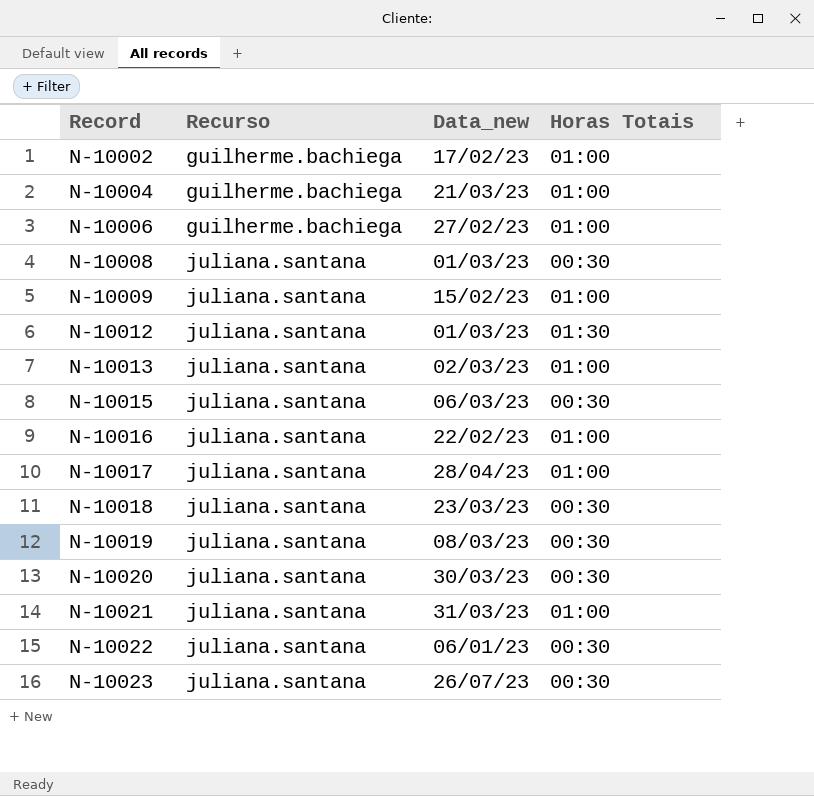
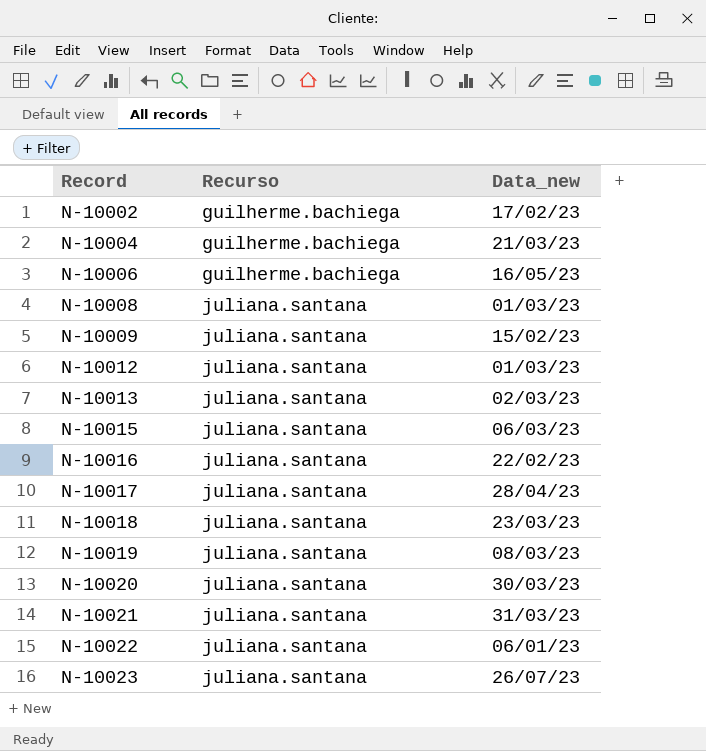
column Horas Totais | position: 4 -> none
N-10006 | Data_new: 27/02/23 -> 16/05/23

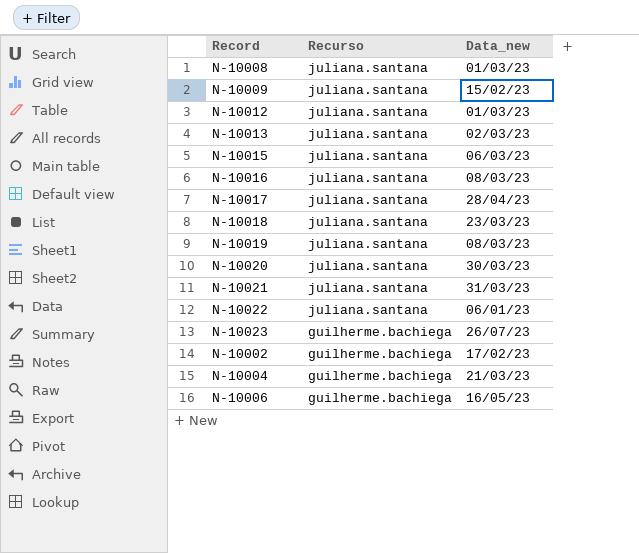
row order: Record ascending -> Recurso descending
N-10016 | Data_new: 22/02/23 -> 08/03/23
N-10023 | Recurso: juliana.santana -> guilherme.bachiega

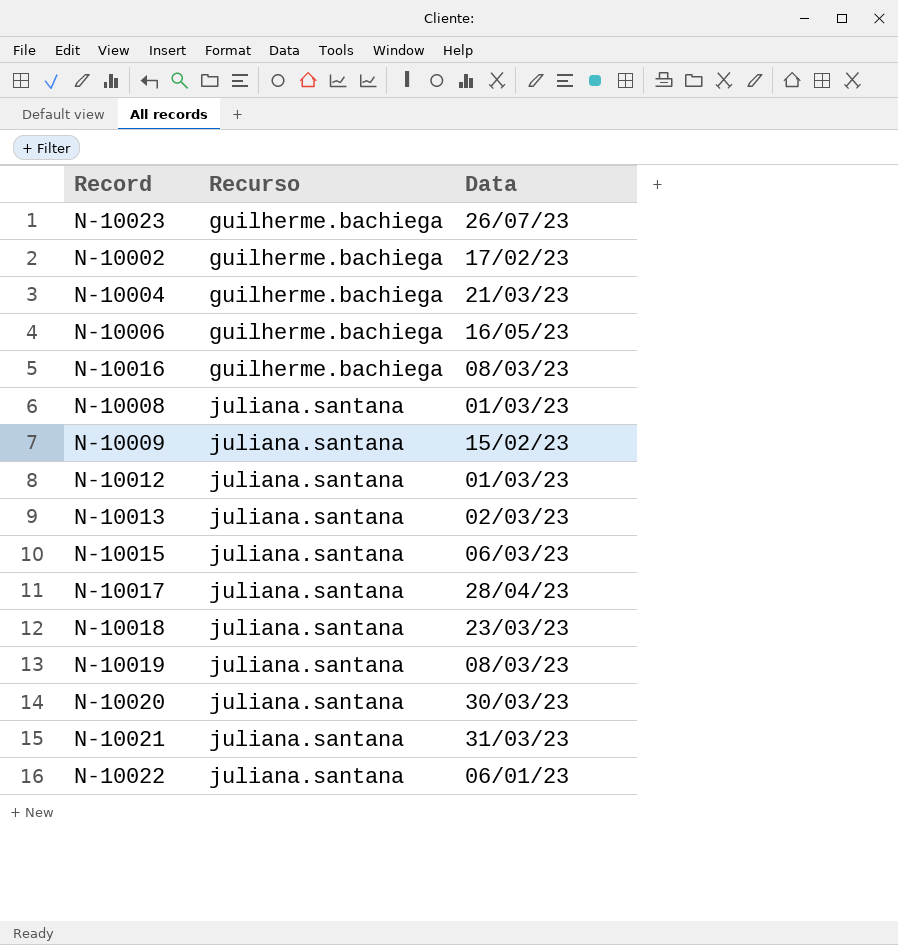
row order: Recurso descending -> Recurso ascending
column name: Data_new -> Data
N-10016 | Recurso: juliana.santana -> guilherme.bachiega

